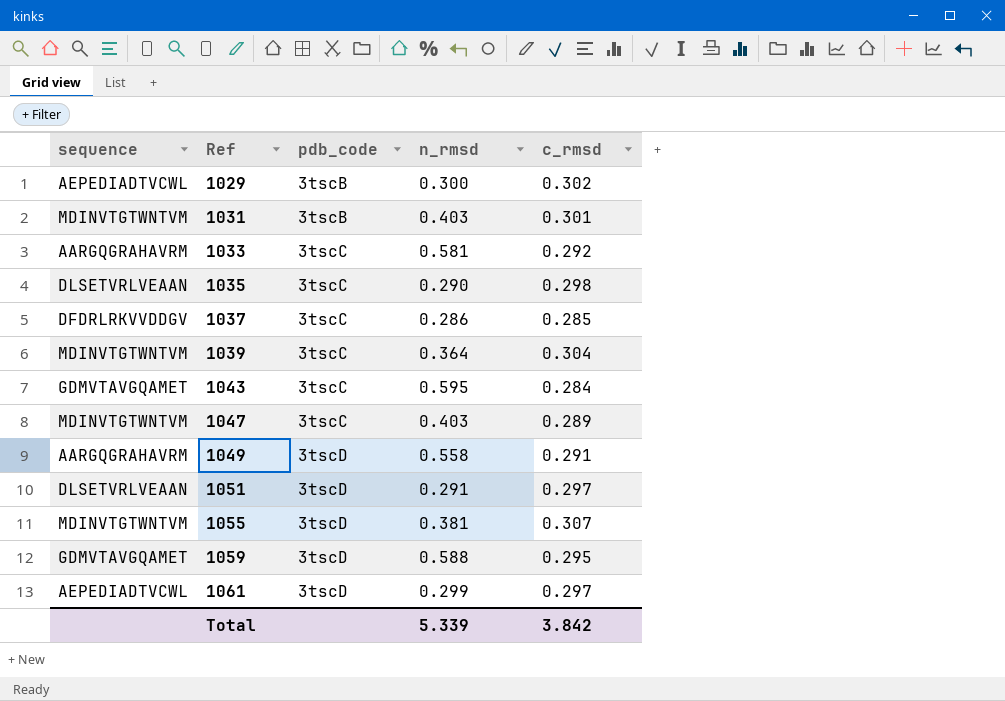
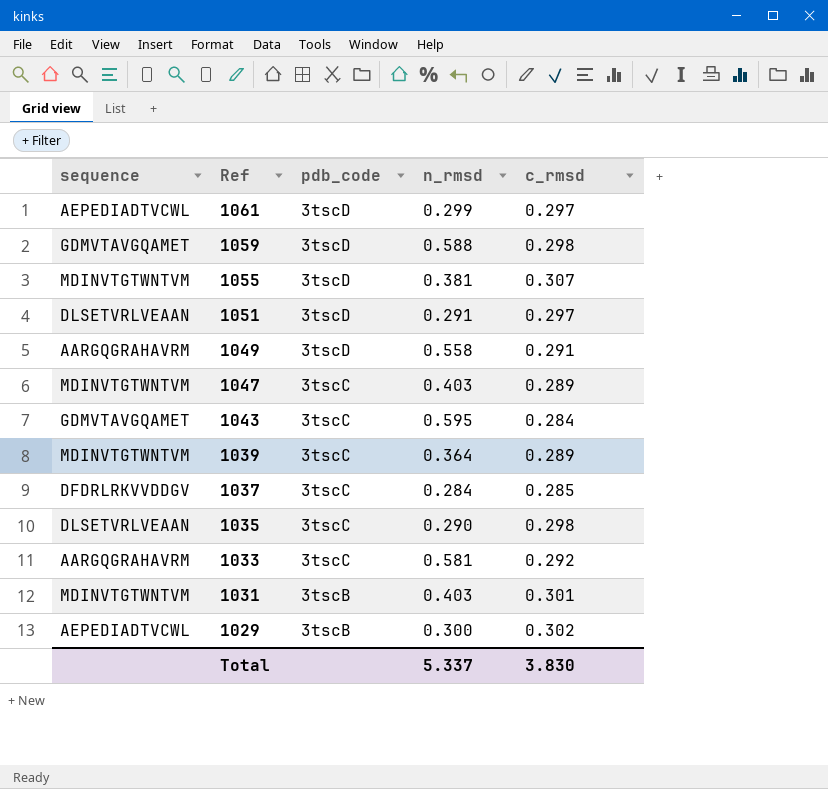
row order: Ref ascending -> Ref descending
1059 | c_rmsd: 0.295 -> 0.298
1039 | c_rmsd: 0.304 -> 0.289
1037 | n_rmsd: 0.286 -> 0.284
Total | n_rmsd: 5.339 -> 5.337
Total | c_rmsd: 3.842 -> 3.830

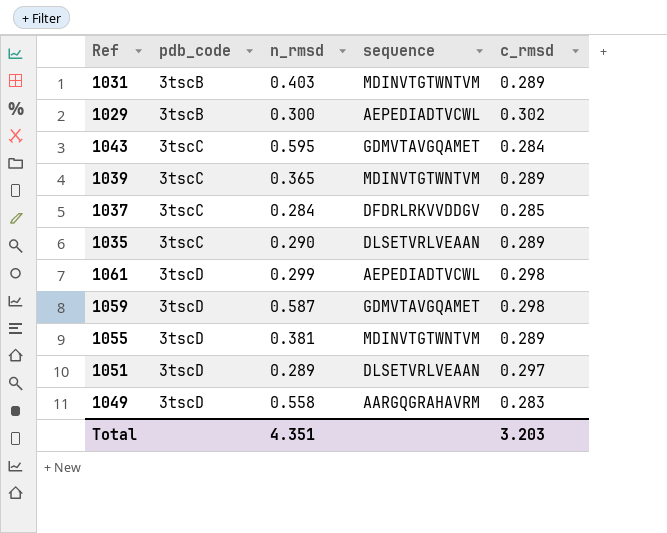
row order: Ref descending -> pdb_code ascending
column sequence | position: 1 -> 4
row 1047: MDINVTGTWNTVM | 3tscC | 0.403 | 0.289 -> none
row 1033: AARGQGRAHAVRM | 3tscC | 0.581 | 0.292 -> none
1031 | c_rmsd: 0.301 -> 0.289
1039 | n_rmsd: 0.364 -> 0.365
1035 | c_rmsd: 0.298 -> 0.289
1061 | c_rmsd: 0.297 -> 0.298
1059 | n_rmsd: 0.588 -> 0.587
1055 | c_rmsd: 0.307 -> 0.289
1051 | n_rmsd: 0.291 -> 0.289
1049 | c_rmsd: 0.291 -> 0.283
Total | n_rmsd: 5.337 -> 4.351
Total | c_rmsd: 3.830 -> 3.203

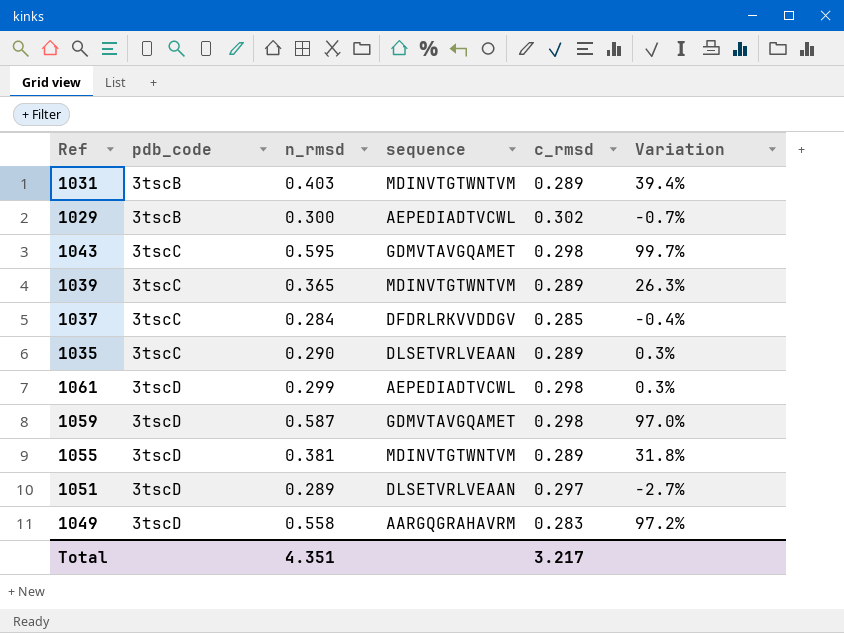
column Variation | formula: none -> ([n_rmsd] - [c_rmsd]) / [c_rmsd]
1043 | c_rmsd: 0.284 -> 0.298
Total | c_rmsd: 3.203 -> 3.217

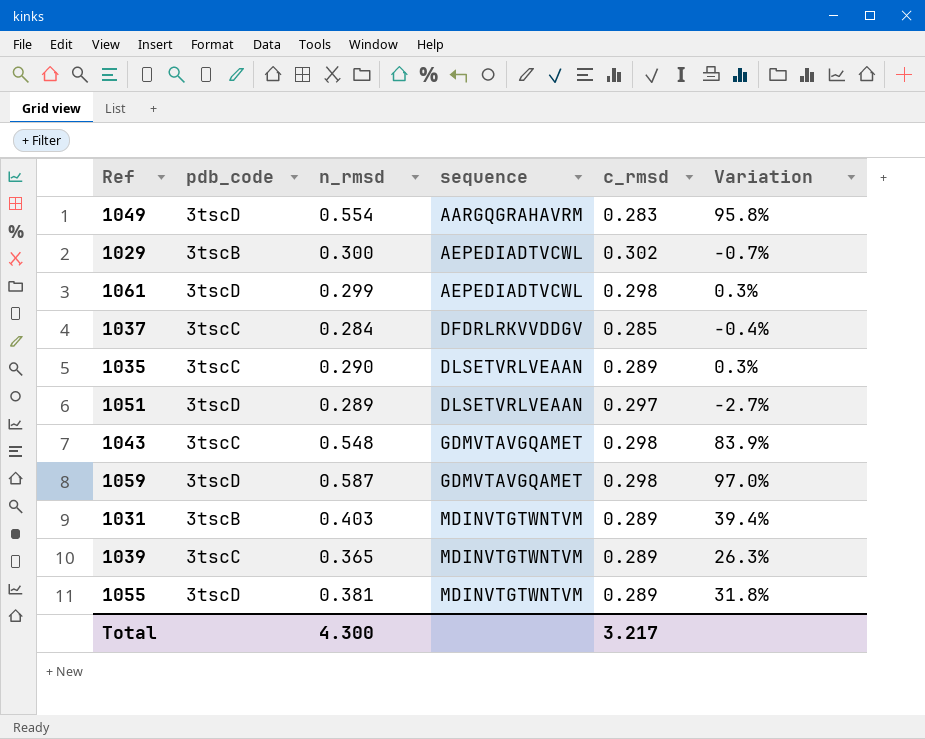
row order: pdb_code ascending -> sequence ascending
1049 | n_rmsd: 0.558 -> 0.554
1049 | Variation: 97.2% -> 95.8%
1043 | n_rmsd: 0.595 -> 0.548
1043 | Variation: 99.7% -> 83.9%
Total | n_rmsd: 4.351 -> 4.300

